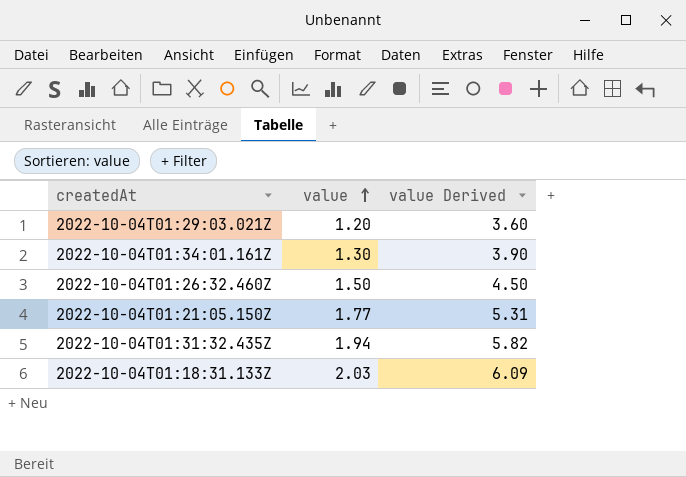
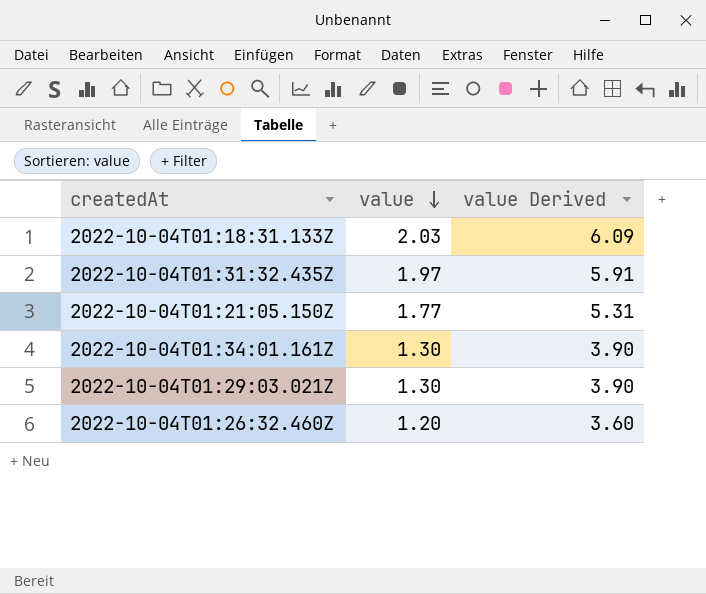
row order: value ascending -> value descending
2022-10-04T01:31:32.435Z | value: 1.94 -> 1.97
2022-10-04T01:31:32.435Z | value Derived: 5.82 -> 5.91
2022-10-04T01:29:03.021Z | value: 1.20 -> 1.30
2022-10-04T01:29:03.021Z | value Derived: 3.60 -> 3.90
2022-10-04T01:26:32.460Z | value: 1.50 -> 1.20
2022-10-04T01:26:32.460Z | value Derived: 4.50 -> 3.60

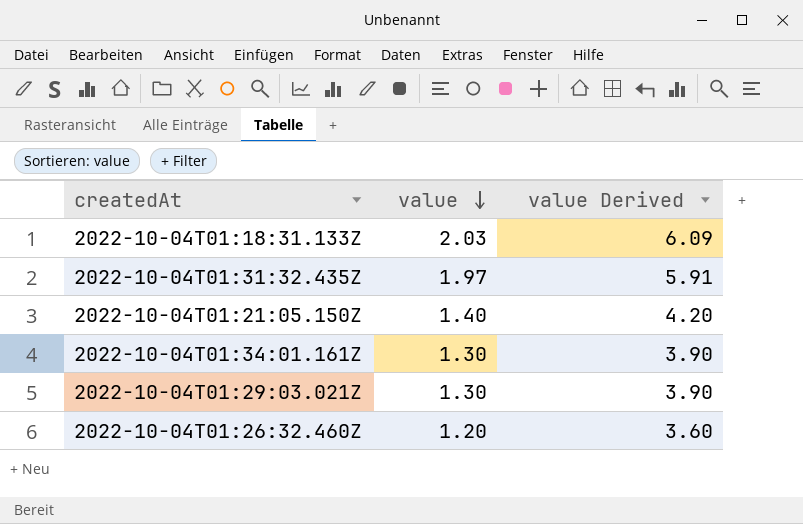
2022-10-04T01:21:05.150Z | value: 1.77 -> 1.40
2022-10-04T01:21:05.150Z | value Derived: 5.31 -> 4.20

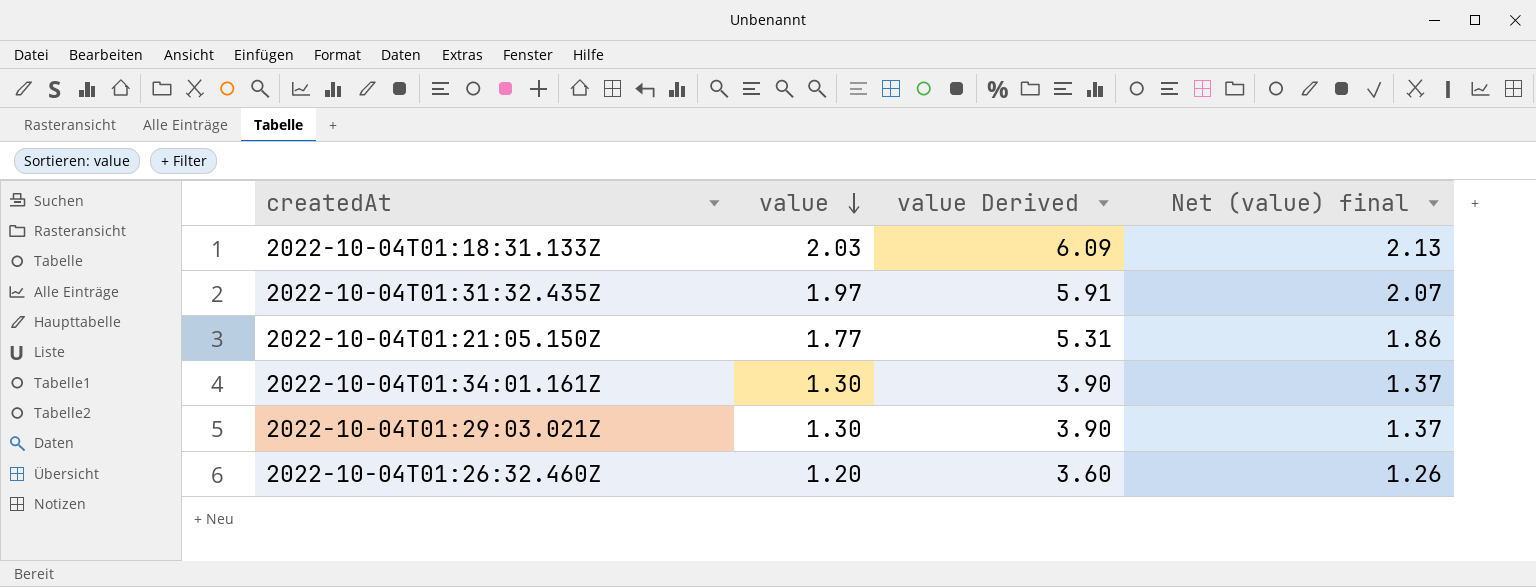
column Net (value) final | formula: none -> [value] * 1.05
2022-10-04T01:21:05.150Z | value: 1.40 -> 1.77
2022-10-04T01:21:05.150Z | value Derived: 4.20 -> 5.31

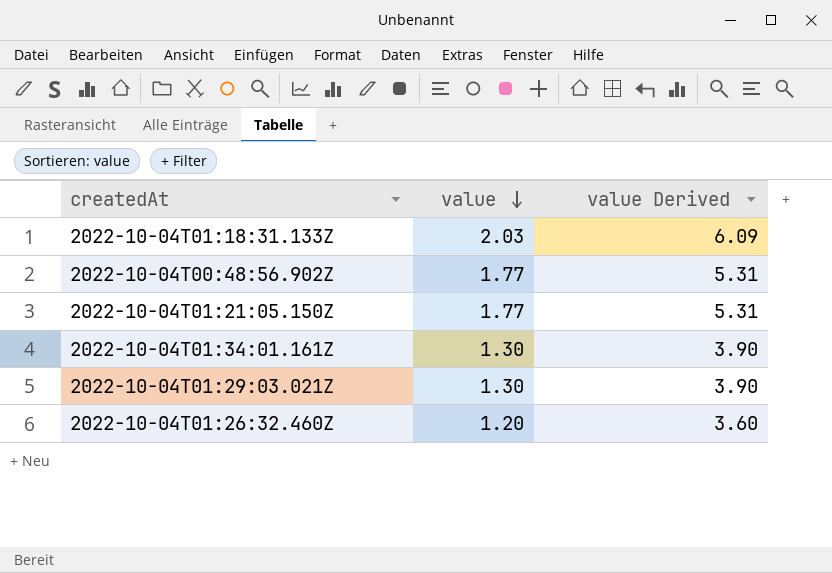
column Net (value) final | formula: [value] * 1.05 -> none
row 2022-10-04T01:31:32.435Z: 1.97 | 5.91 | 2.07 -> none
row 2022-10-04T00:48:56.902Z: none -> 1.77 | 5.31

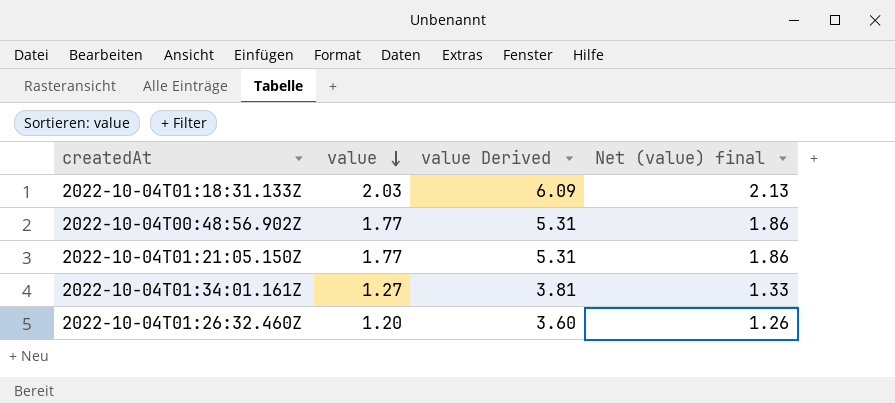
column Net (value) final | formula: none -> [value] * 1.05
row 2022-10-04T01:29:03.021Z: 1.30 | 3.90 -> none
2022-10-04T01:34:01.161Z | value: 1.30 -> 1.27
2022-10-04T01:34:01.161Z | value Derived: 3.90 -> 3.81

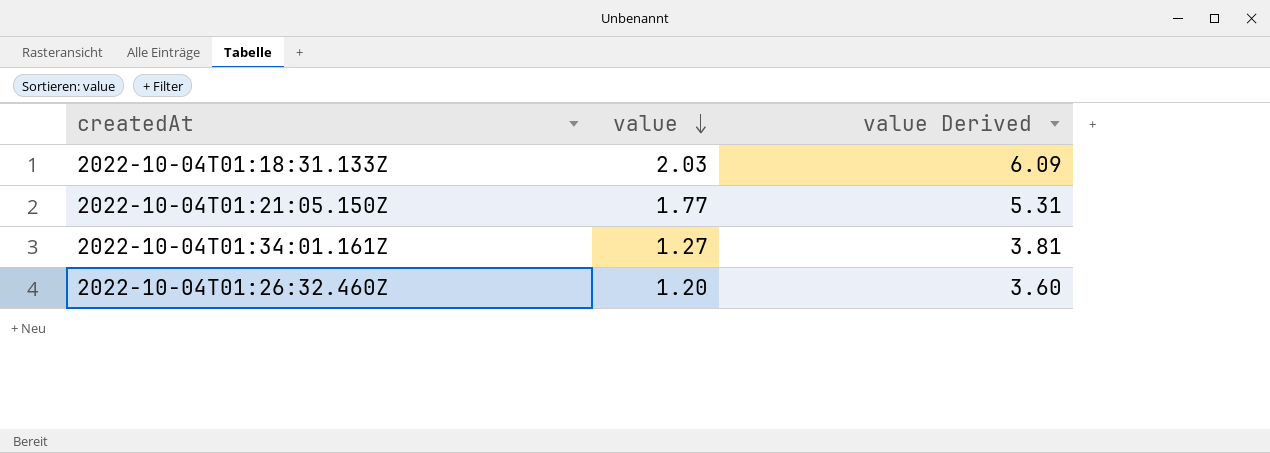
column Net (value) final | formula: [value] * 1.05 -> none
row 2022-10-04T00:48:56.902Z: 1.77 | 5.31 | 1.86 -> none

